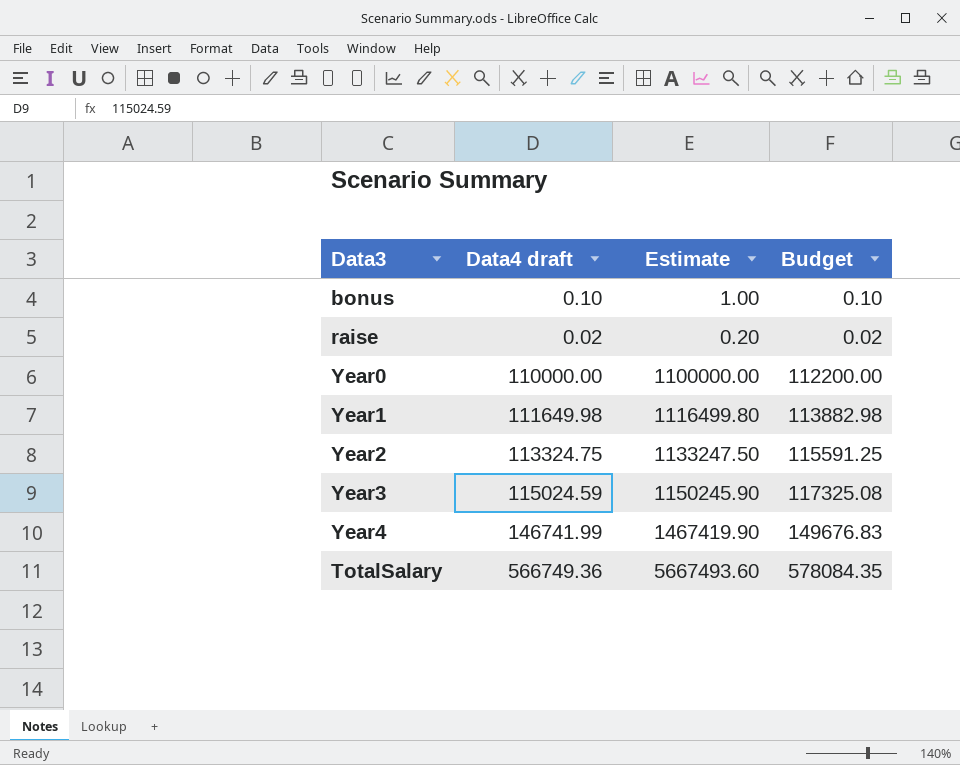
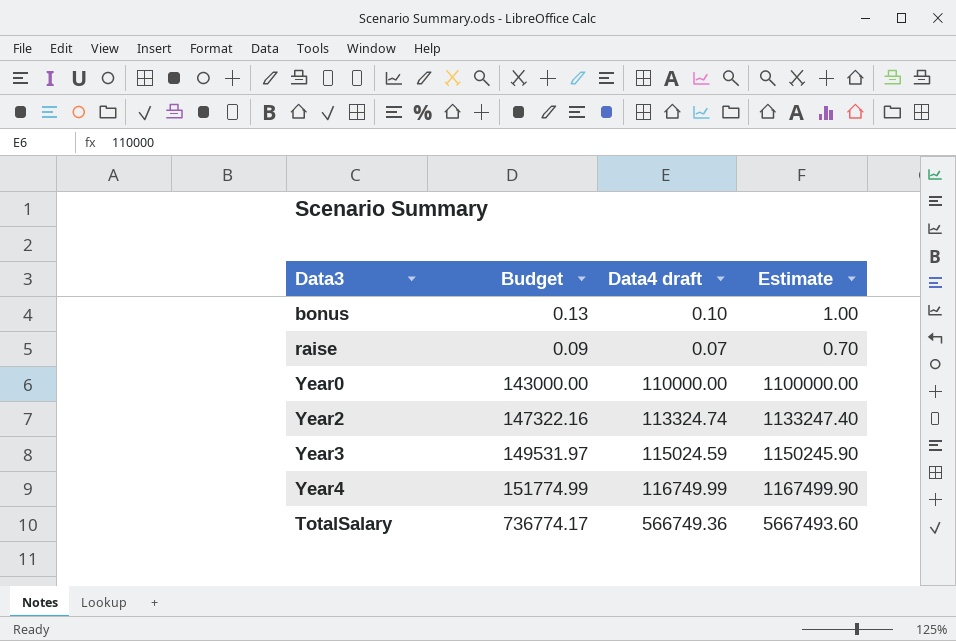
column Budget | formula: [Data4 draft] * 1.02 -> [Data4 draft] * 1.3
column Budget | position: 4 -> 2
row Year1: 111649.98 | 1116499.80 | 113882.98 -> none
raise | Data4 draft: 0.02 -> 0.07
raise | Estimate: 0.20 -> 0.70
Year2 | Data4 draft: 113324.75 -> 113324.74
Year2 | Estimate: 1133247.50 -> 1133247.40
Year4 | Data4 draft: 146741.99 -> 116749.99
Year4 | Estimate: 1467419.90 -> 1167499.90

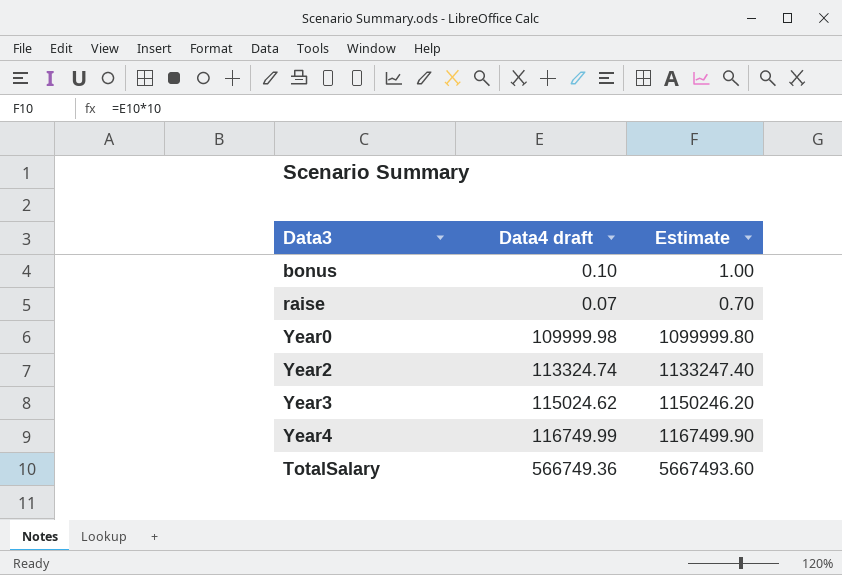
column Budget | formula: [Data4 draft] * 1.3 -> none
Year0 | Data4 draft: 110000.00 -> 109999.98
Year0 | Estimate: 1100000.00 -> 1099999.80
Year3 | Data4 draft: 115024.59 -> 115024.62
Year3 | Estimate: 1150245.90 -> 1150246.20

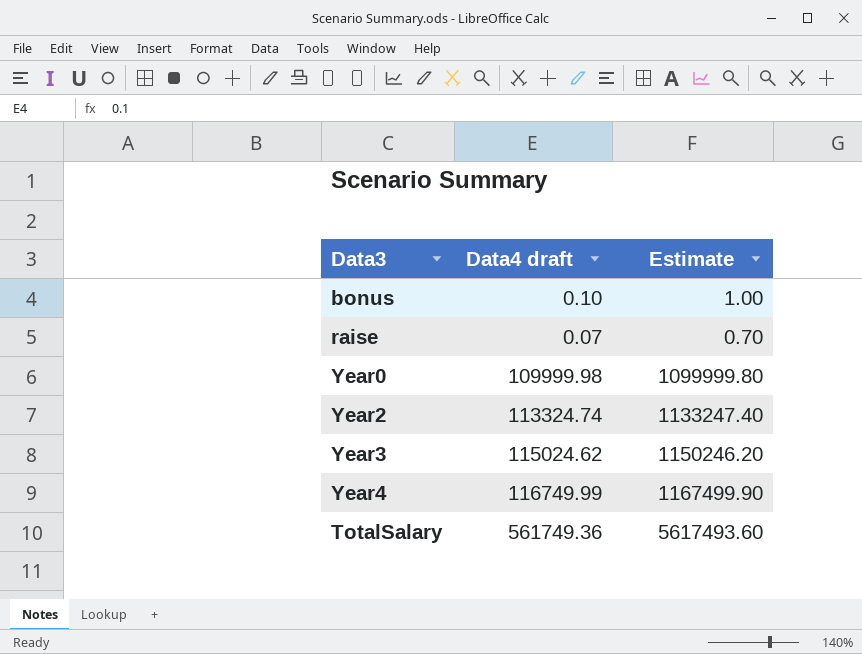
TotalSalary | Data4 draft: 566749.36 -> 561749.36
TotalSalary | Estimate: 5667493.60 -> 5617493.60

